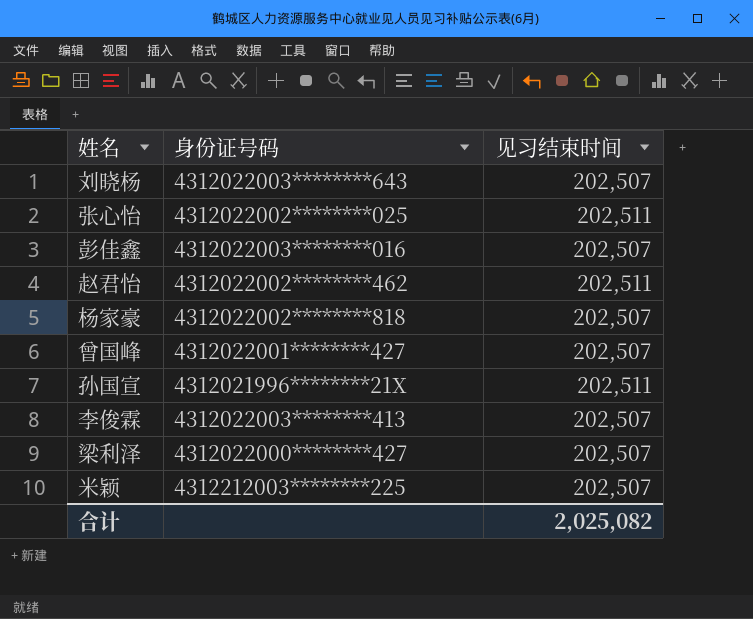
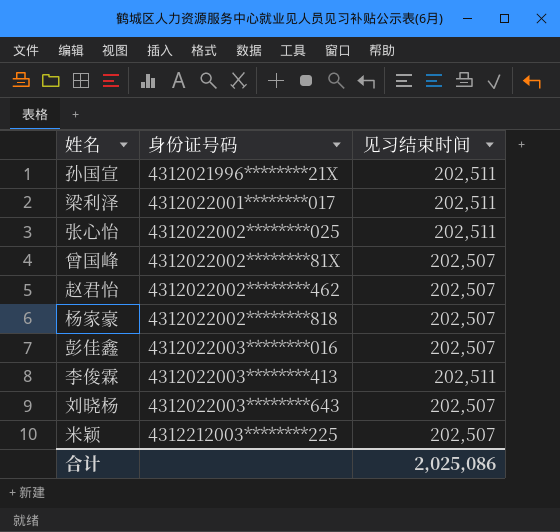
row order: none -> 身份证号码 ascending
梁利泽 | 身份证号码: 4312022000********427 -> 4312022001********017
梁利泽 | 见习结束时间: 202,507 -> 202,511
曾国峰 | 身份证号码: 4312022001********427 -> 4312022002********81X
赵君怡 | 见习结束时间: 202,511 -> 202,507
李俊霖 | 见习结束时间: 202,507 -> 202,511
合计 | 见习结束时间: 2,025,082 -> 2,025,086

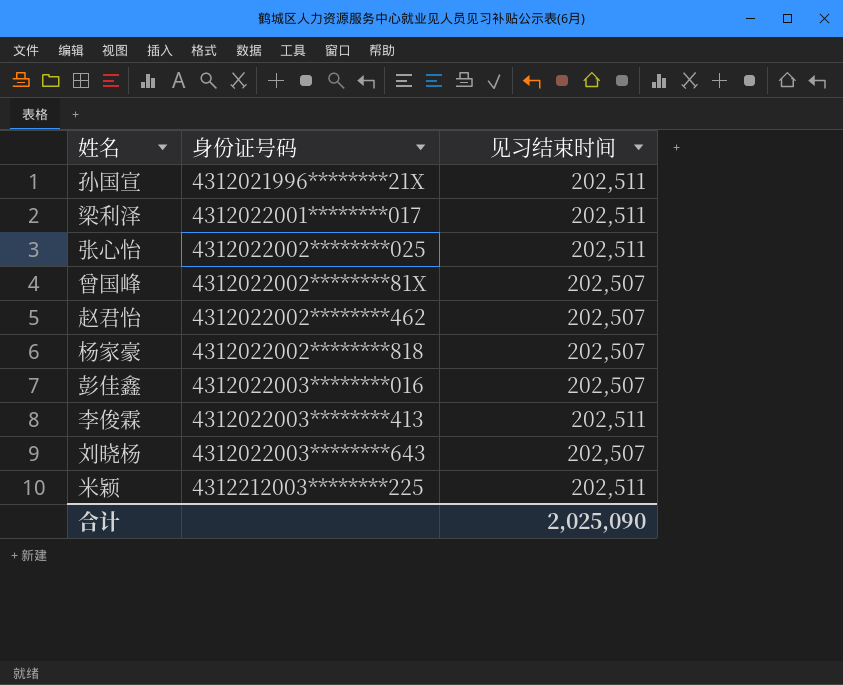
米颖 | 见习结束时间: 202,507 -> 202,511
合计 | 见习结束时间: 2,025,086 -> 2,025,090

